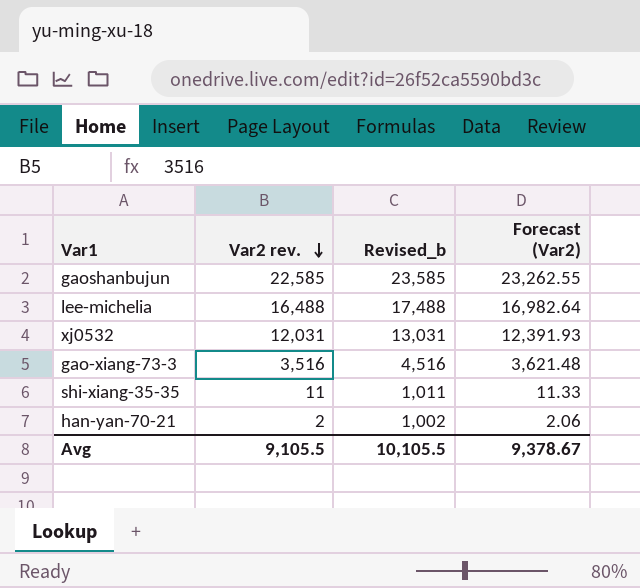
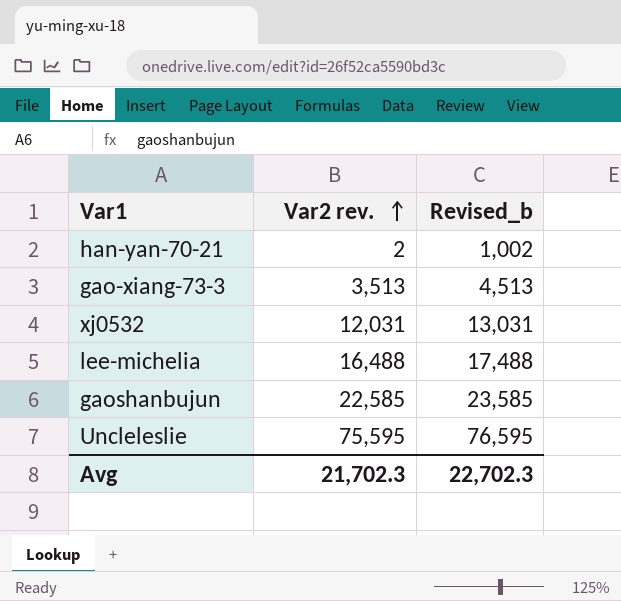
row order: Var2 rev. descending -> Var2 rev. ascending
column Forecast (Var2) | formula: [Var2 rev.] * 1.03 -> none
row shi-xiang-35-35: 11 | 1,011 | 11.33 -> none
gao-xiang-73-3 | Var2 rev.: 3,516 -> 3,513
gao-xiang-73-3 | Revised_b: 4,516 -> 4,513
row Uncleleslie: none -> 75,595 | 76,595
Avg | Var2 rev.: 9,105.5 -> 21,702.3
Avg | Revised_b: 10,105.5 -> 22,702.3

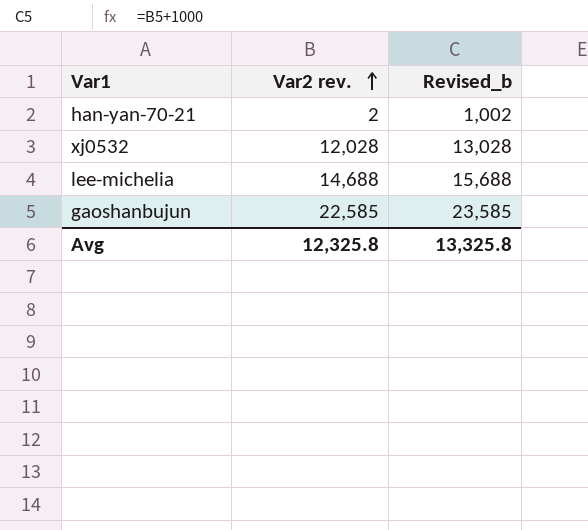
row gao-xiang-73-3: 3,513 | 4,513 -> none
row Uncleleslie: 75,595 | 76,595 -> none
xj0532 | Var2 rev.: 12,031 -> 12,028
xj0532 | Revised_b: 13,031 -> 13,028
lee-michelia | Var2 rev.: 16,488 -> 14,688
lee-michelia | Revised_b: 17,488 -> 15,688
Avg | Var2 rev.: 21,702.3 -> 12,325.8
Avg | Revised_b: 22,702.3 -> 13,325.8

